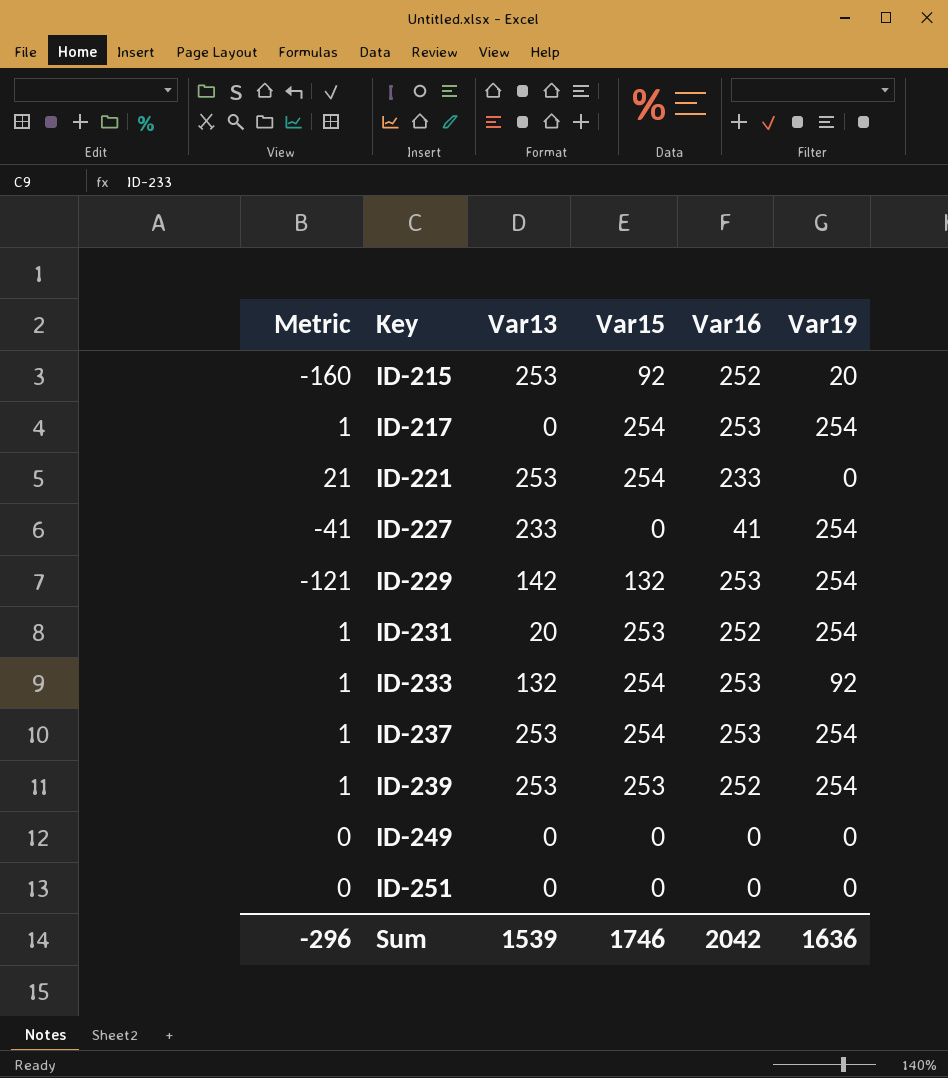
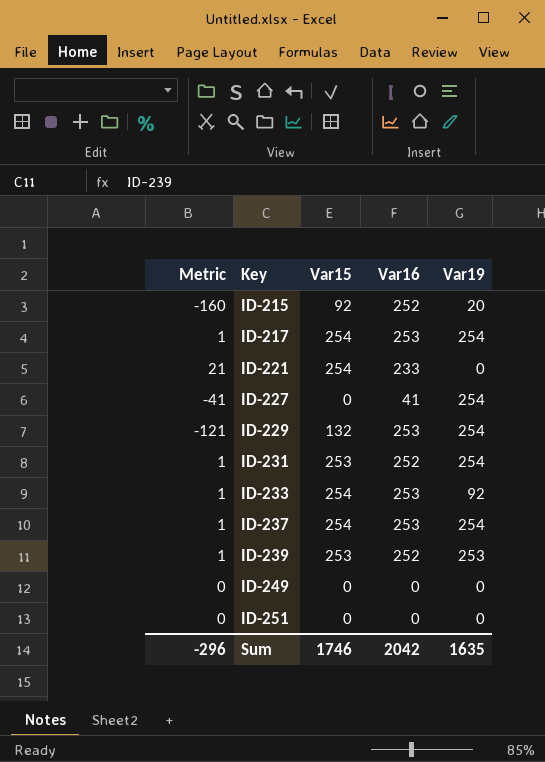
column Var13 | position: 3 -> none
ID-239 | Var19: 254 -> 253
Sum | Var19: 1636 -> 1635

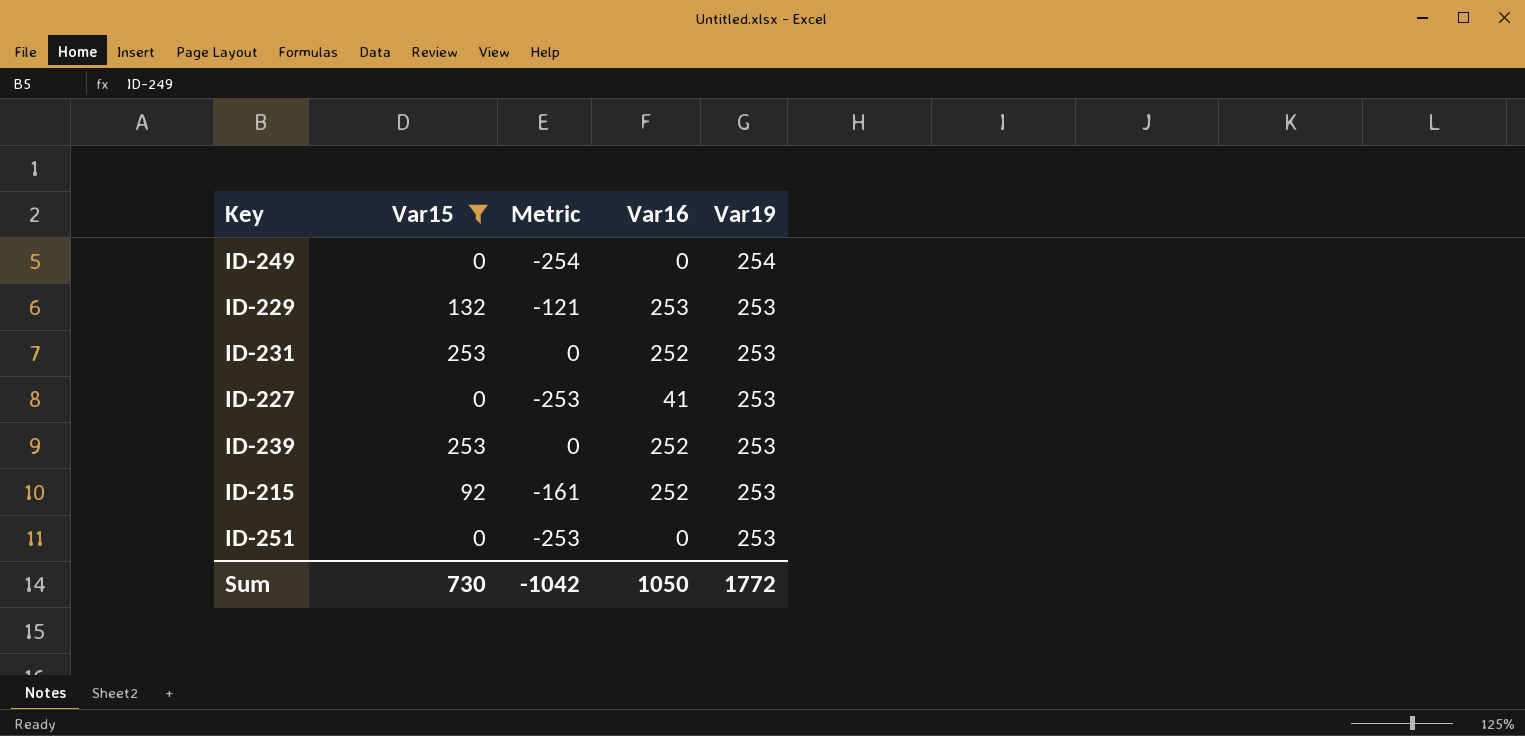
filter: none -> Var15 != 254
row order: Key ascending -> Var19 descending
column Metric | formula: [Var15] - [Var16] -> [Var15] - [Var19]
column Metric | position: 1 -> 3
ID-249 | Var19: 0 -> 254
ID-229 | Var19: 254 -> 253
ID-231 | Var19: 254 -> 253
ID-227 | Var19: 254 -> 253
ID-215 | Var19: 20 -> 253
ID-251 | Var19: 0 -> 253
Sum | Var15: 1746 -> 730
Sum | Metric: -296 -> -1042
Sum | Var16: 2042 -> 1050
Sum | Var19: 1635 -> 1772

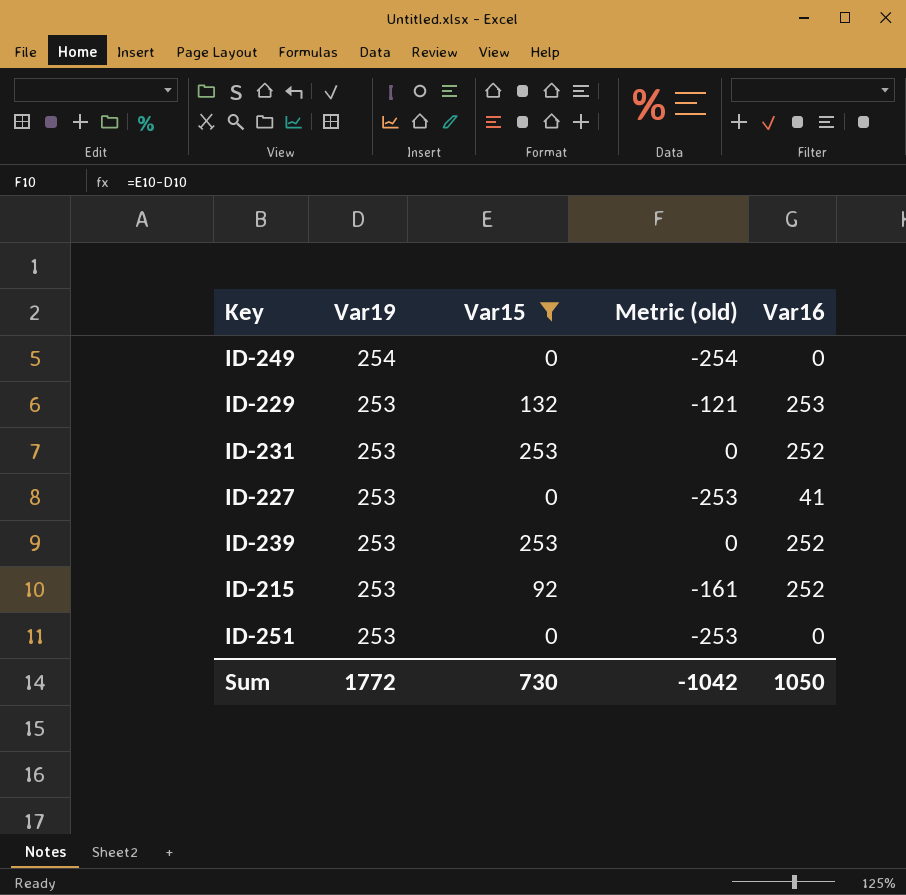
column Var19 | position: 5 -> 2
column name: Metric -> Metric (old)

